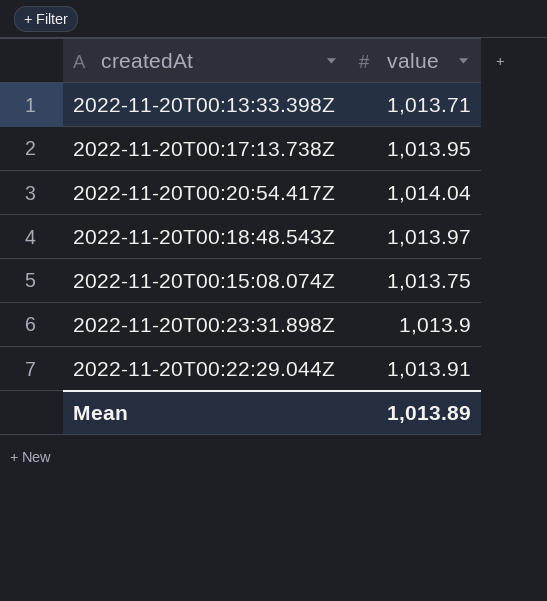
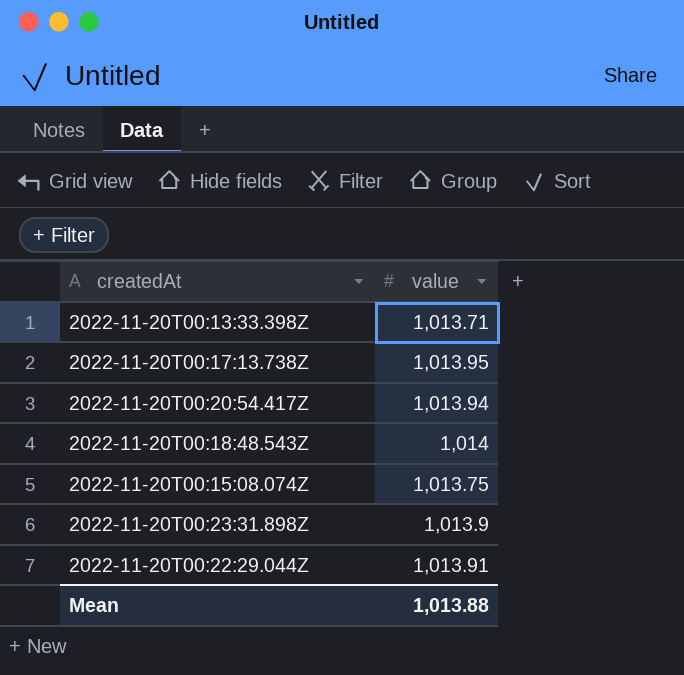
2022-11-20T00:20:54.417Z | value: 1,014.04 -> 1,013.94
2022-11-20T00:18:48.543Z | value: 1,013.97 -> 1,014
Mean | value: 1,013.89 -> 1,013.88

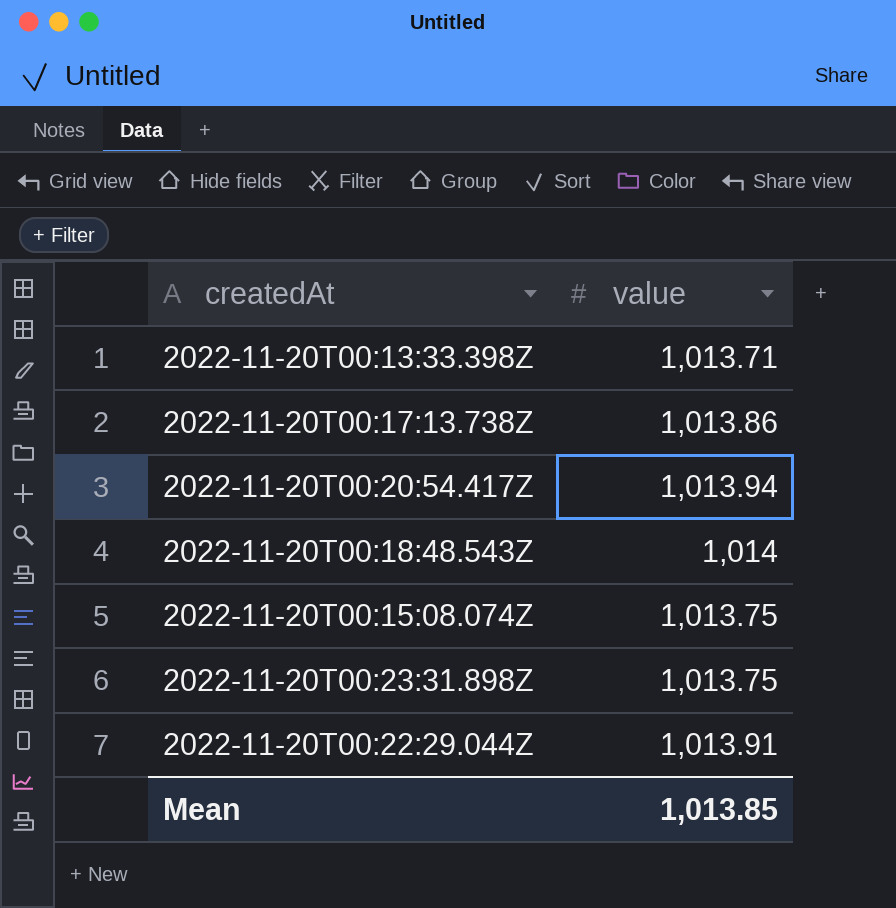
2022-11-20T00:17:13.738Z | value: 1,013.95 -> 1,013.86
2022-11-20T00:23:31.898Z | value: 1,013.9 -> 1,013.75
Mean | value: 1,013.88 -> 1,013.85

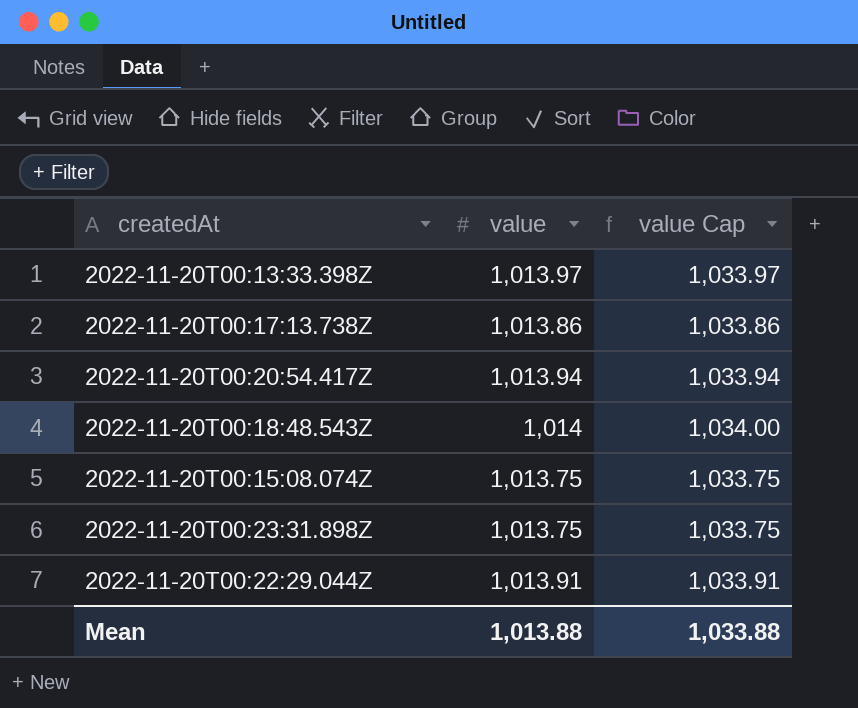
column value Cap | formula: none -> [value] + 20
2022-11-20T00:13:33.398Z | value: 1,013.71 -> 1,013.97
Mean | value: 1,013.85 -> 1,013.88

